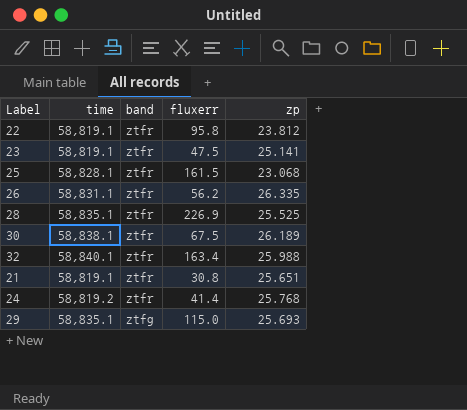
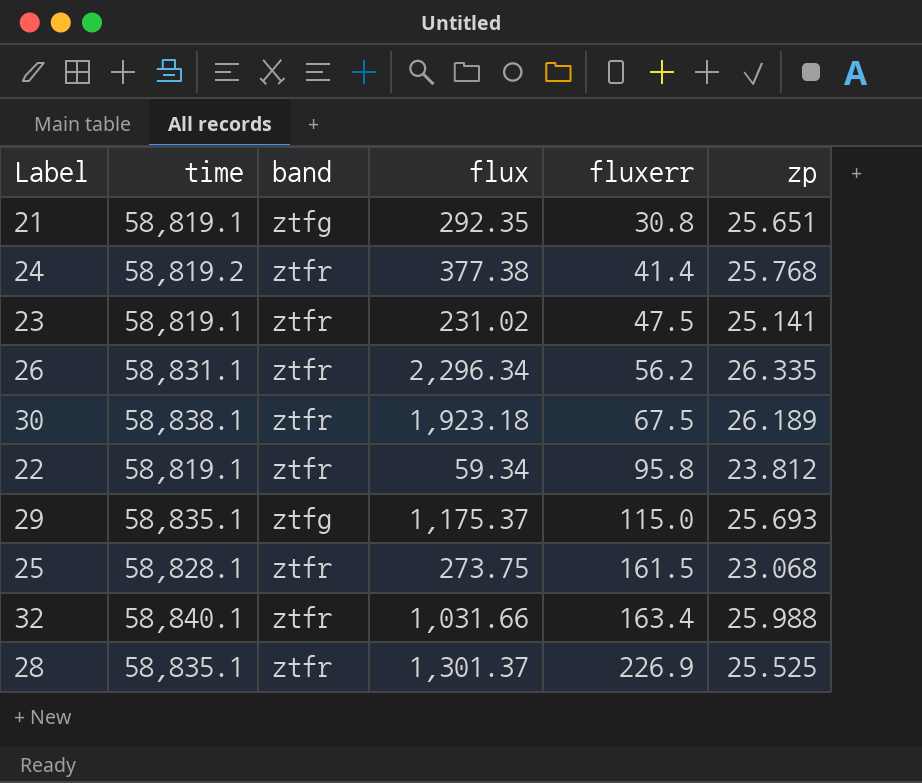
row order: band descending -> fluxerr ascending
column flux | position: none -> 4
21 | band: ztfr -> ztfg

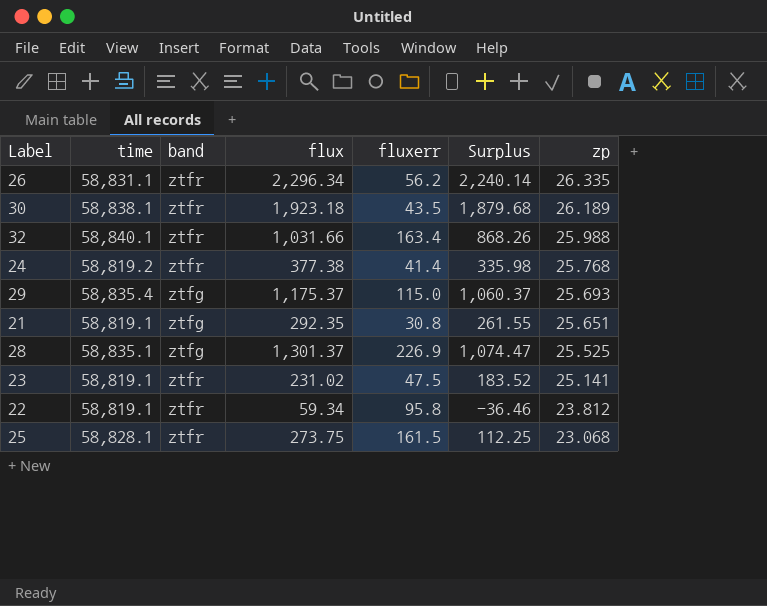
row order: fluxerr ascending -> zp descending
column Surplus | formula: none -> [flux] - [fluxerr]
30 | fluxerr: 67.5 -> 43.5
29 | time: 58,835.1 -> 58,835.4
28 | band: ztfr -> ztfg

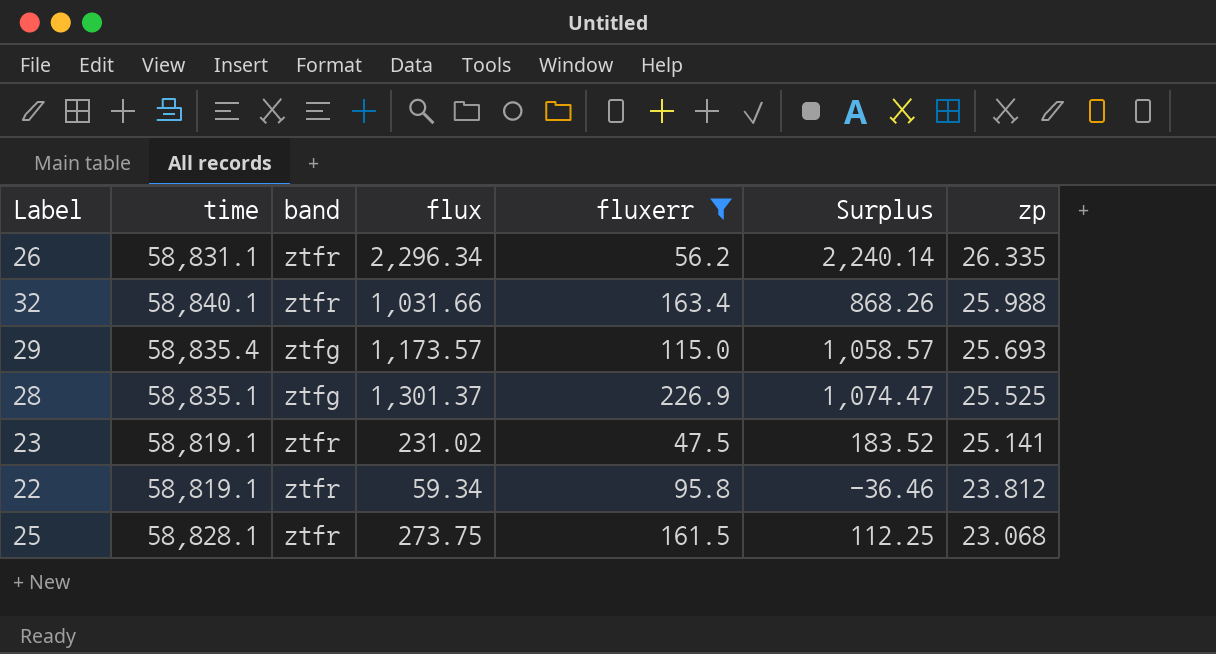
filter: none -> fluxerr >= 47.5
29 | flux: 1,175.37 -> 1,173.57
29 | Surplus: 1,060.37 -> 1,058.57

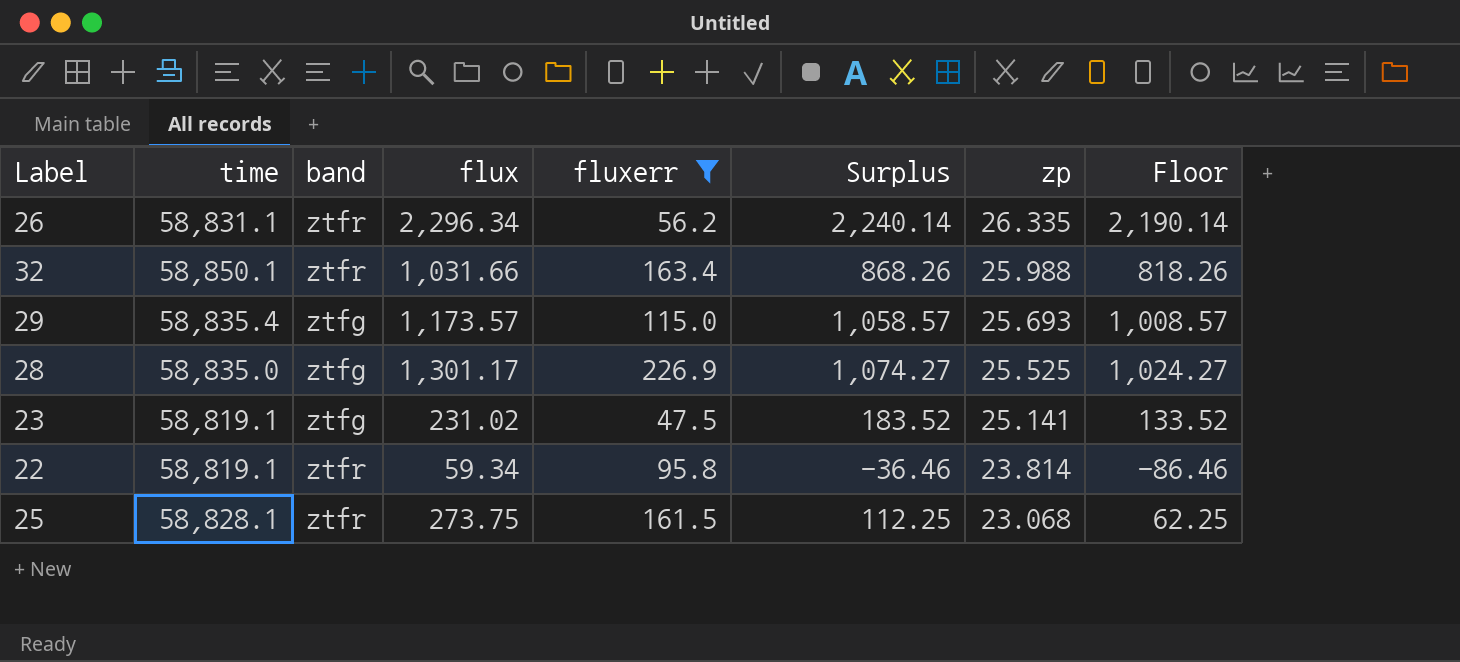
column Floor | formula: none -> [Surplus] - 50
32 | time: 58,840.1 -> 58,850.1
28 | time: 58,835.1 -> 58,835.0
28 | flux: 1,301.37 -> 1,301.17
28 | Surplus: 1,074.47 -> 1,074.27
23 | band: ztfr -> ztfg
22 | zp: 23.812 -> 23.814

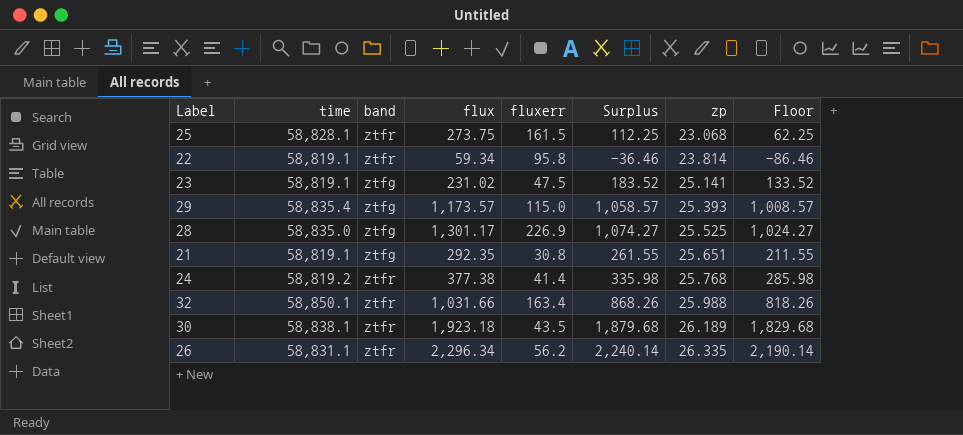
filter: fluxerr >= 47.5 -> none
row order: zp descending -> zp ascending
29 | zp: 25.693 -> 25.393

